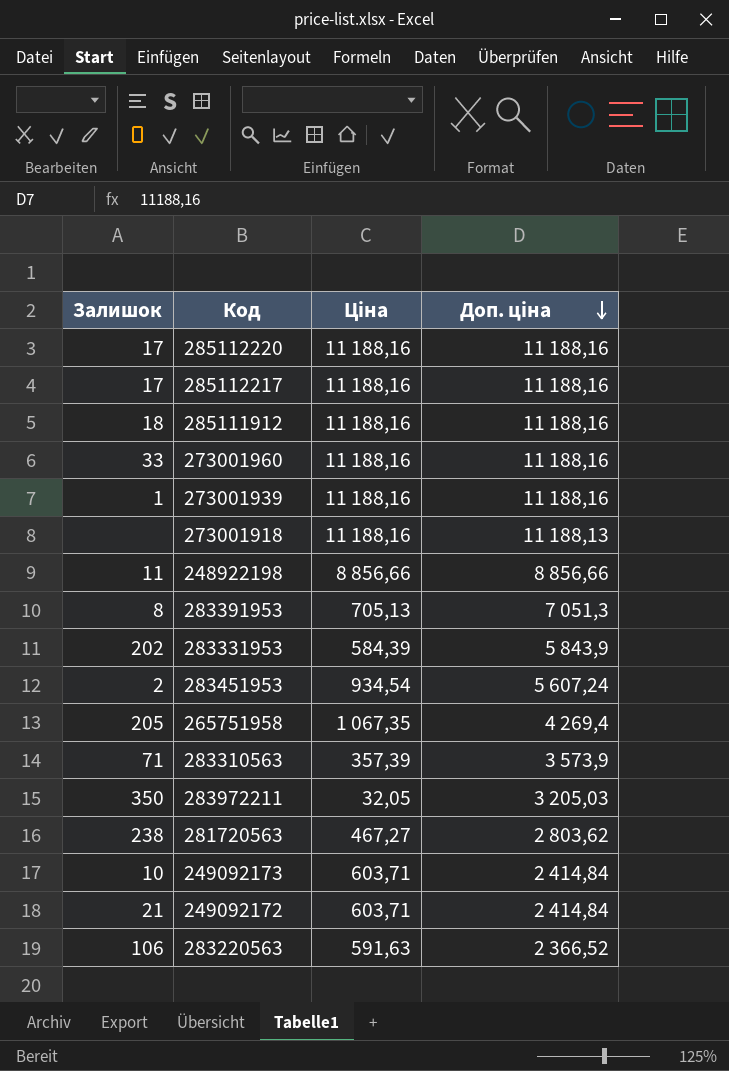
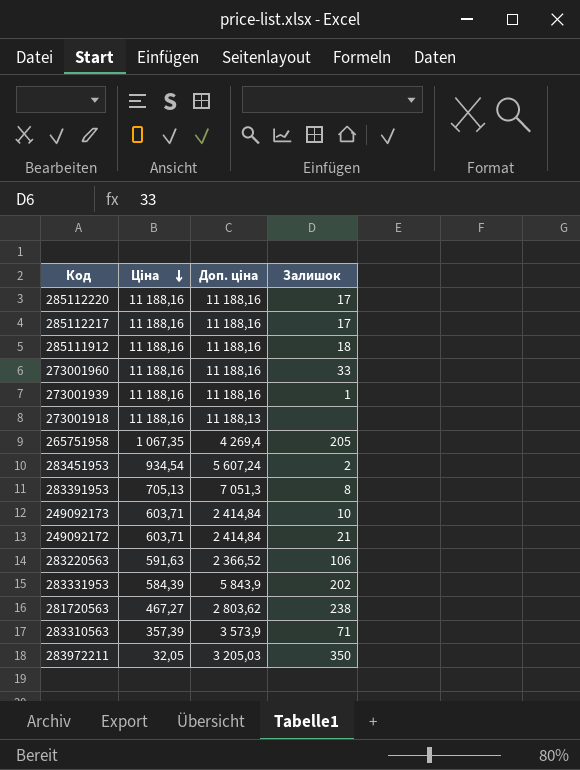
row order: Доп. ціна descending -> Ціна descending
column Залишок | position: 1 -> 4
row 248922198: 11 | 8 856,66 | 8 856,66 -> none

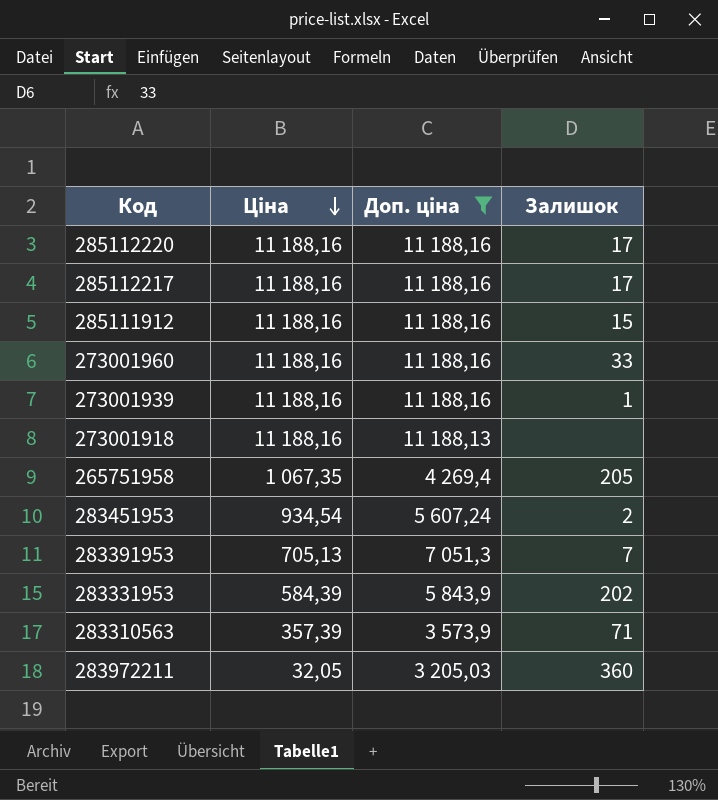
filter: none -> Доп. ціна >= 3 205,03
285111912 | Залишок: 18 -> 15
283391953 | Залишок: 8 -> 7
283972211 | Залишок: 350 -> 360

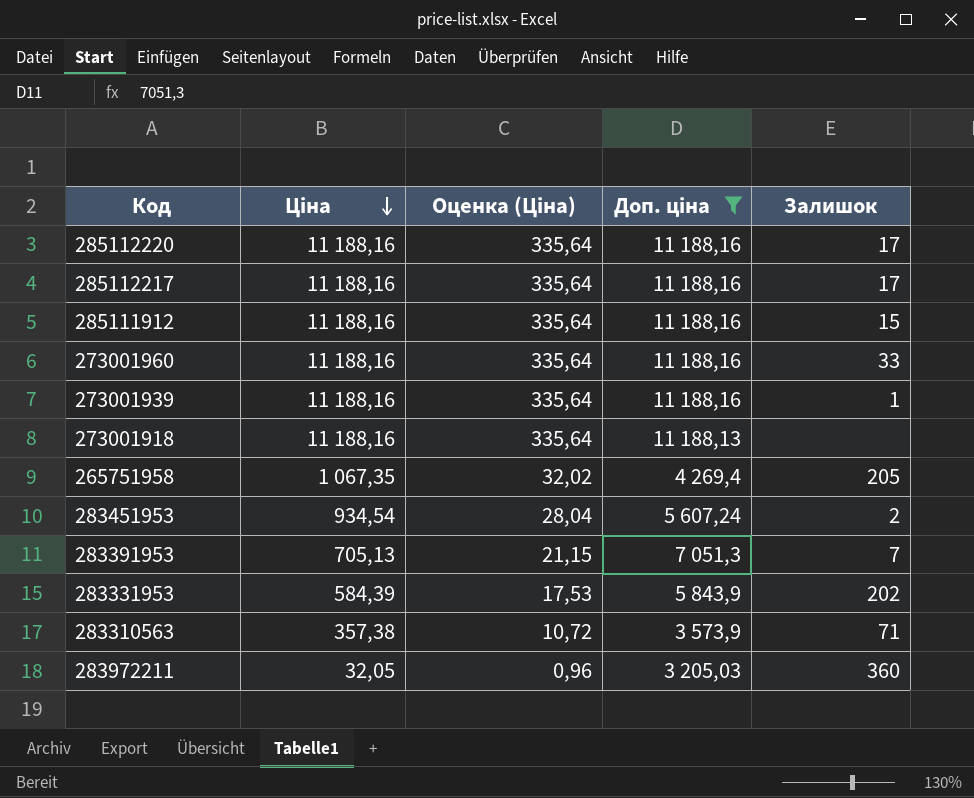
column Оценка (Ціна) | formula: none -> [Ціна] * 0,03
283310563 | Ціна: 357,39 -> 357,38

